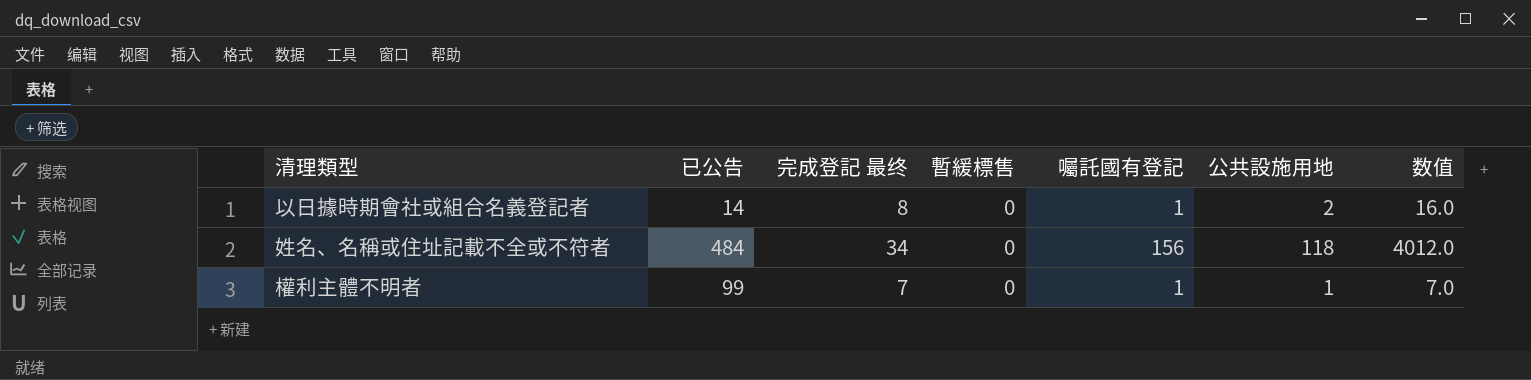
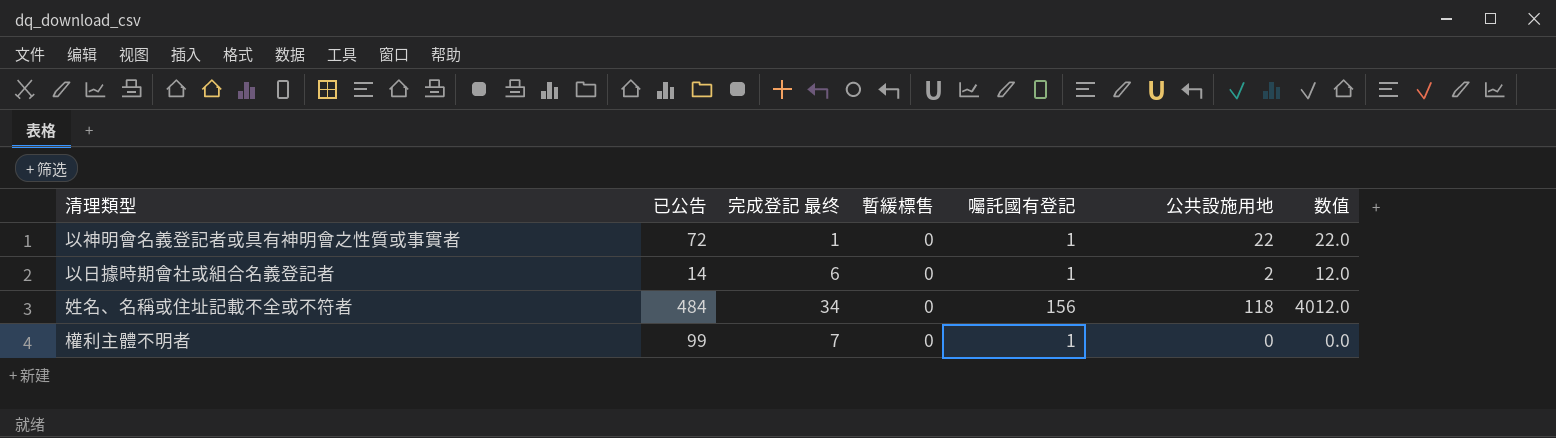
row 以神明會名義登記者或具有神明會之性質或事實者: none -> 72 | 1 | 0 | 1 | 22 | 22.0
以日據時期會社或組合名義登記者 | 完成登記 最终: 8 -> 6
以日據時期會社或組合名義登記者 | 数值: 16.0 -> 12.0
權利主體不明者 | 公共設施用地: 1 -> 0
權利主體不明者 | 数值: 7.0 -> 0.0

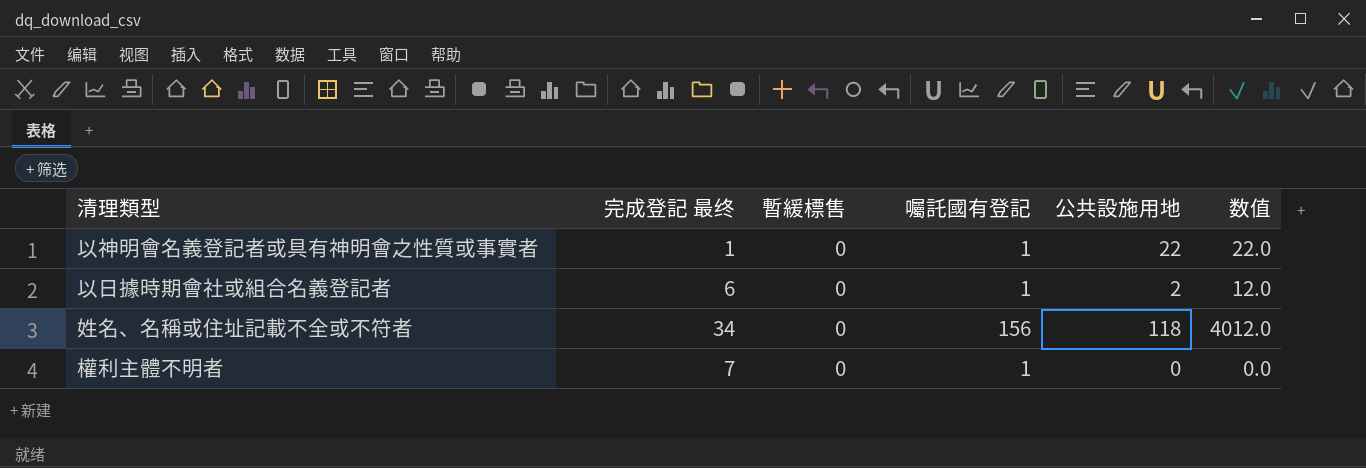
column 已公告 | position: 2 -> none

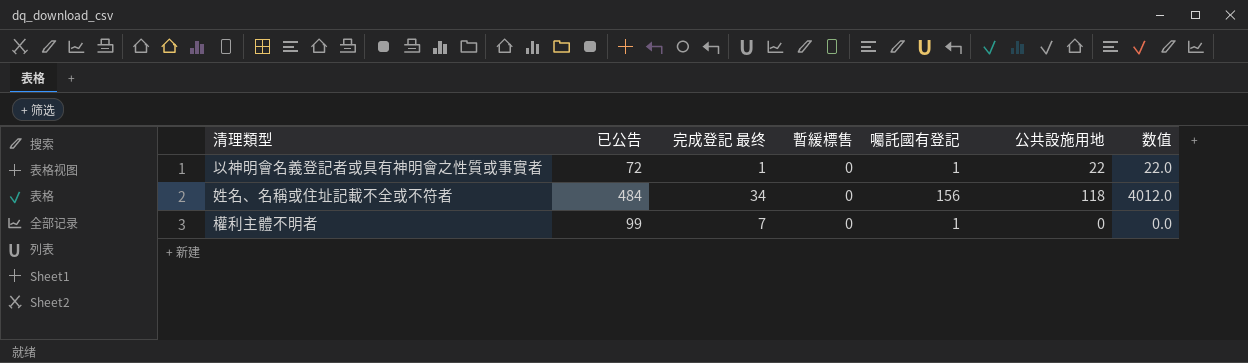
column 已公告 | position: none -> 2
row 以日據時期會社或組合名義登記者: 6 | 0 | 1 | 2 | 12.0 -> none

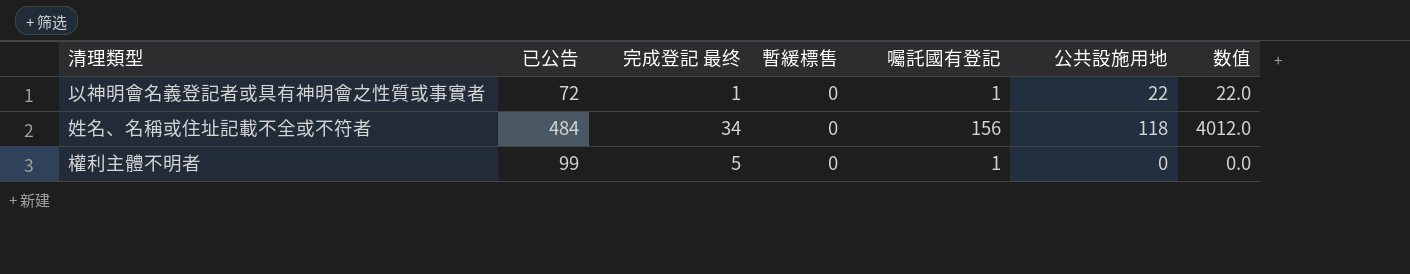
權利主體不明者 | 完成登記 最终: 7 -> 5

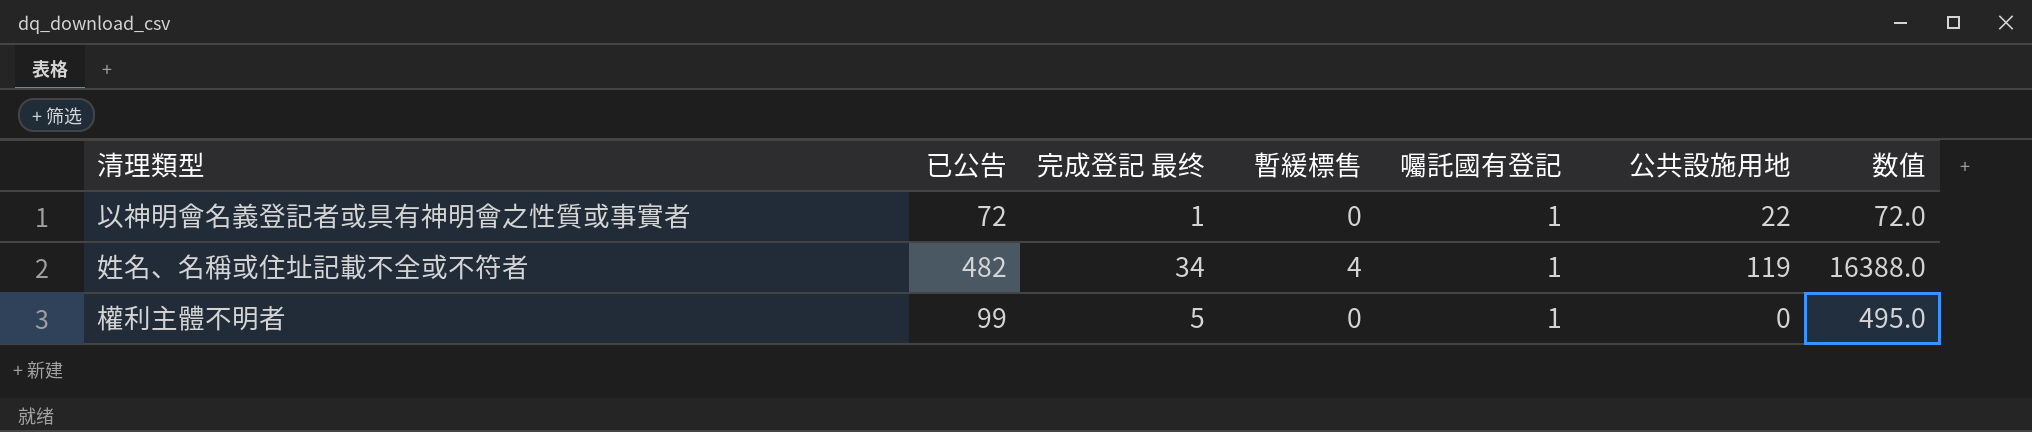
column 数值 | formula: [完成登記 最终] * [公共設施用地] -> [已公告] * [完成登記 最终]
姓名、名稱或住址記載不全或不符者 | 已公告: 484 -> 482
姓名、名稱或住址記載不全或不符者 | 暫緩標售: 0 -> 4
姓名、名稱或住址記載不全或不符者 | 囑託國有登記: 156 -> 1
姓名、名稱或住址記載不全或不符者 | 公共設施用地: 118 -> 119

